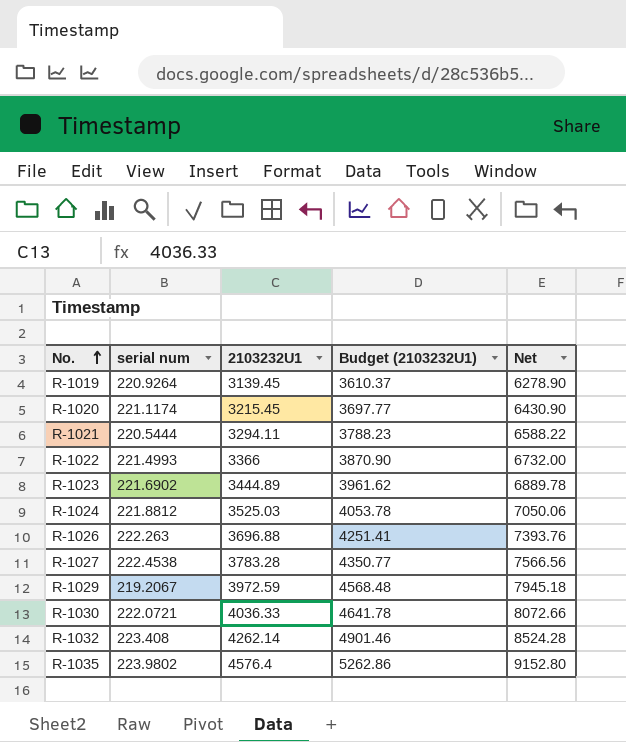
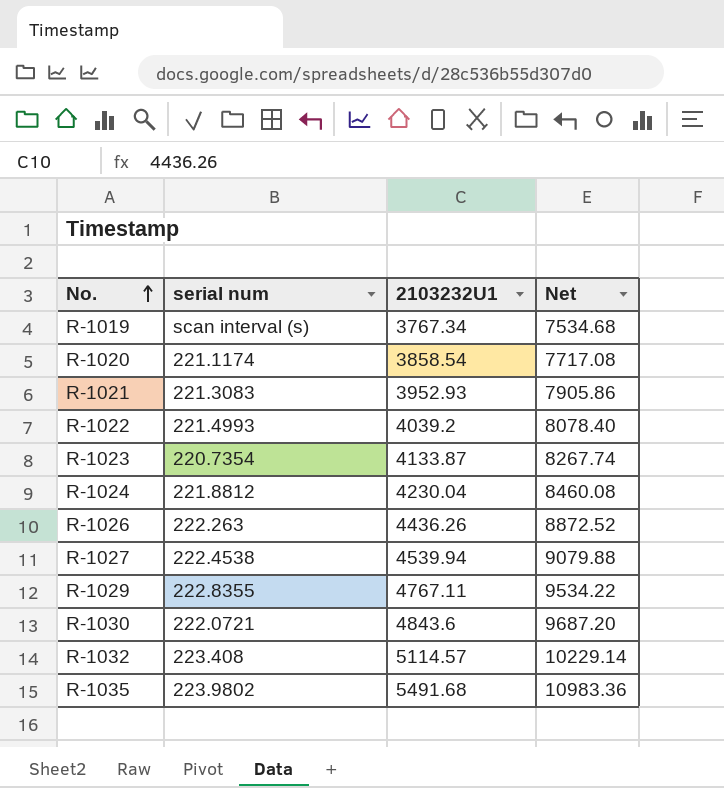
column Budget (2103232U1) | formula: [2103232U1] * 1.15 -> none
R-1019 | serial num: 220.9264 -> scan interval (s)
R-1019 | 2103232U1: 3139.45 -> 3767.34
R-1019 | Net: 6278.90 -> 7534.68
R-1020 | 2103232U1: 3215.45 -> 3858.54
R-1020 | Net: 6430.90 -> 7717.08
R-1021 | serial num: 220.5444 -> 221.3083
R-1021 | 2103232U1: 3294.11 -> 3952.93
R-1021 | Net: 6588.22 -> 7905.86
R-1022 | 2103232U1: 3366 -> 4039.2
R-1022 | Net: 6732.00 -> 8078.40
R-1023 | serial num: 221.6902 -> 220.7354
R-1023 | 2103232U1: 3444.89 -> 4133.87
R-1023 | Net: 6889.78 -> 8267.74
R-1024 | 2103232U1: 3525.03 -> 4230.04
R-1024 | Net: 7050.06 -> 8460.08
R-1026 | 2103232U1: 3696.88 -> 4436.26
R-1026 | Net: 7393.76 -> 8872.52
R-1027 | 2103232U1: 3783.28 -> 4539.94
R-1027 | Net: 7566.56 -> 9079.88
R-1029 | serial num: 219.2067 -> 222.8355
R-1029 | 2103232U1: 3972.59 -> 4767.11
R-1029 | Net: 7945.18 -> 9534.22
R-1030 | 2103232U1: 4036.33 -> 4843.6
R-1030 | Net: 8072.66 -> 9687.20
R-1032 | 2103232U1: 4262.14 -> 5114.57
R-1032 | Net: 8524.28 -> 10229.14
R-1035 | 2103232U1: 4576.4 -> 5491.68
R-1035 | Net: 9152.80 -> 10983.36

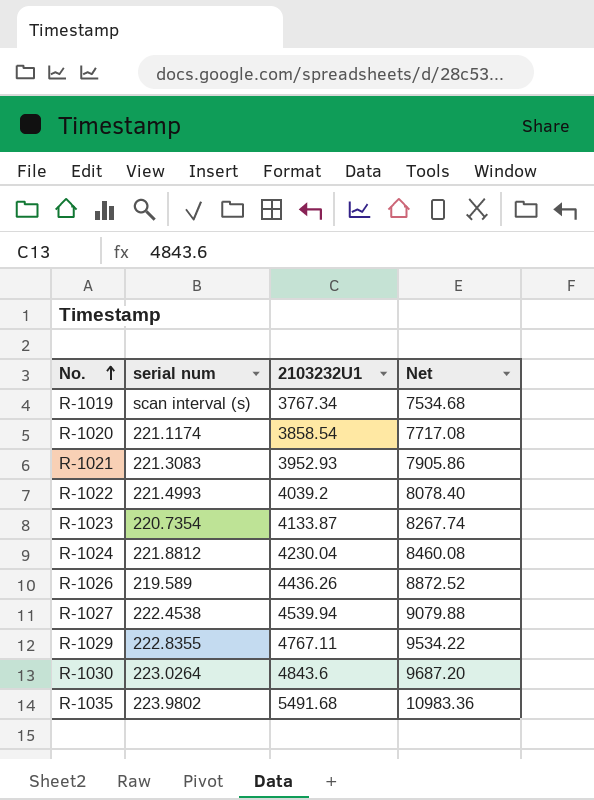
row R-1032: 223.408 | 5114.57 | 10229.14 -> none
R-1026 | serial num: 222.263 -> 219.589
R-1030 | serial num: 222.0721 -> 223.0264

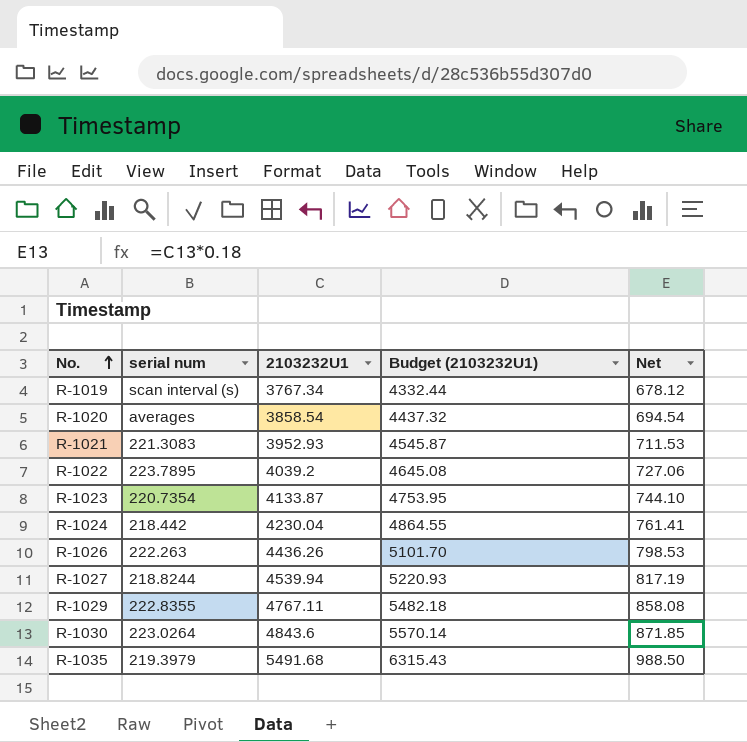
column Budget (2103232U1) | formula: none -> [2103232U1] * 1.15
column Net | formula: [2103232U1] * 2 -> [2103232U1] * 0.18
R-1020 | serial num: 221.1174 -> averages
R-1022 | serial num: 221.4993 -> 223.7895
R-1024 | serial num: 221.8812 -> 218.442
R-1026 | serial num: 219.589 -> 222.263
R-1027 | serial num: 222.4538 -> 218.8244
R-1035 | serial num: 223.9802 -> 219.3979

